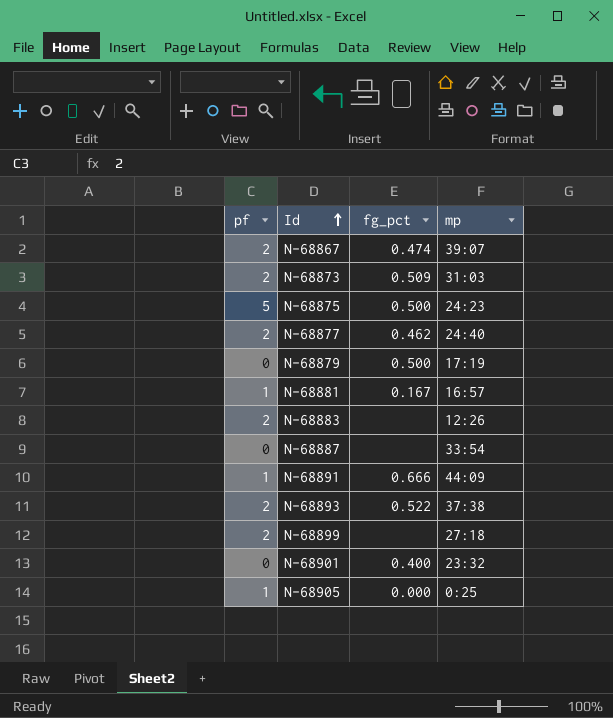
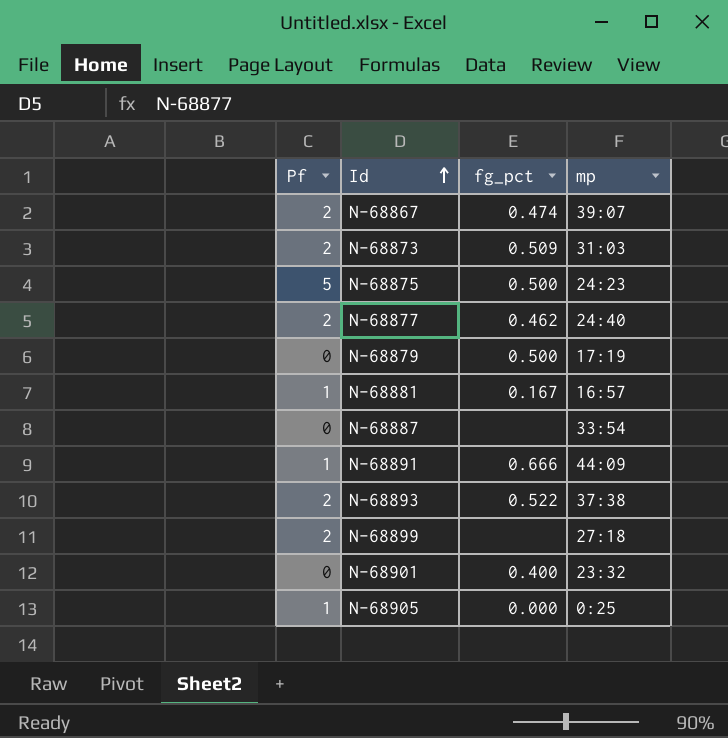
column name: pf -> Pf
row N-68883: 2 | none | 12:26 -> none

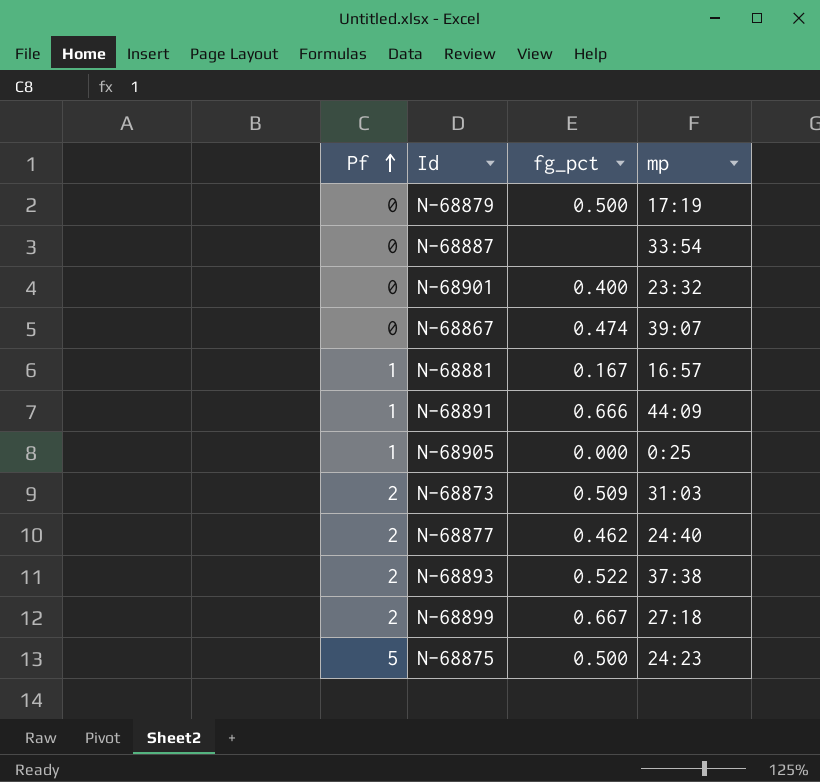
row order: Id ascending -> Pf ascending
N-68867 | Pf: 2 -> 0
N-68899 | fg_pct: none -> 0.667

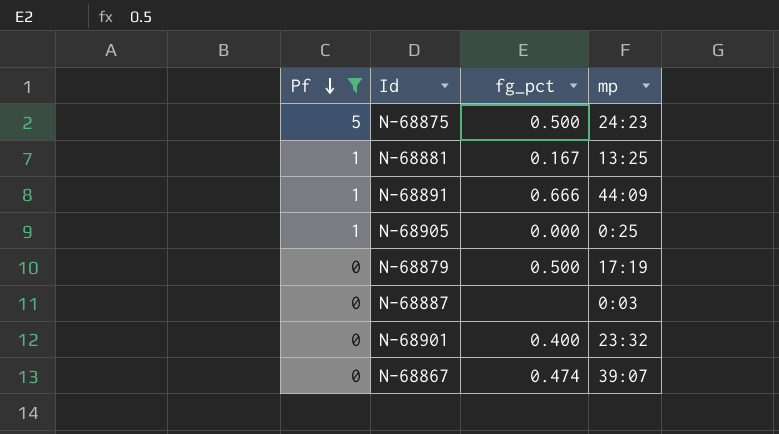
filter: none -> Pf != 2
row order: Pf ascending -> Pf descending
N-68881 | mp: 16:57 -> 13:25
N-68887 | mp: 33:54 -> 0:03

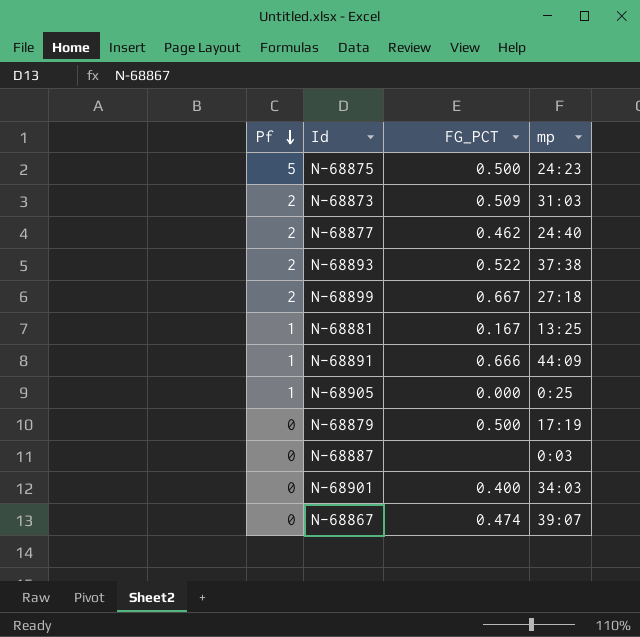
filter: Pf != 2 -> none
column name: fg_pct -> FG_PCT
N-68901 | mp: 23:32 -> 34:03

